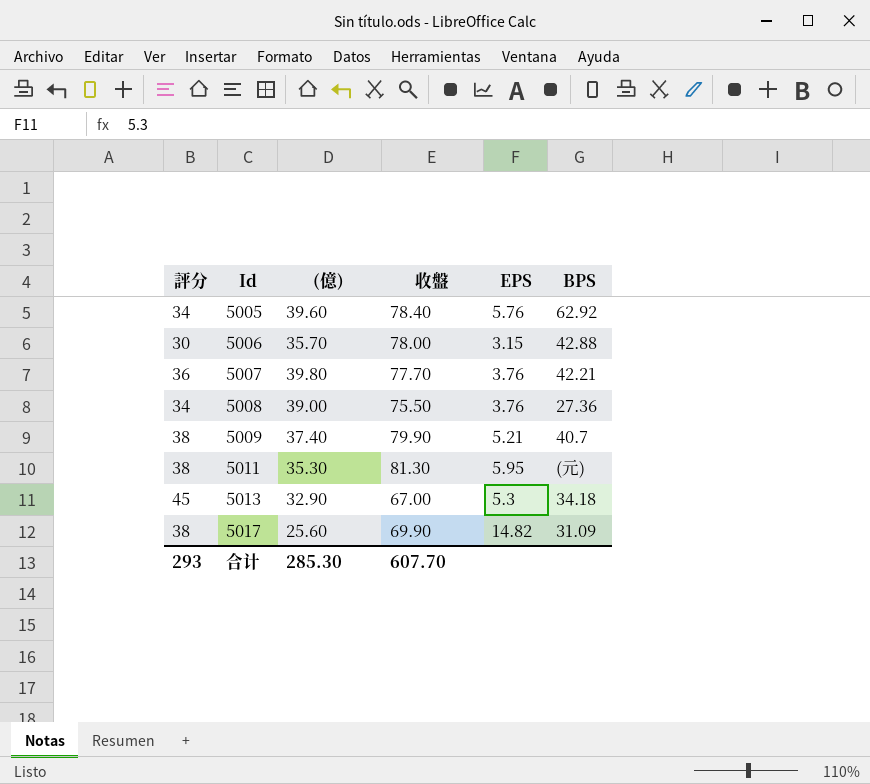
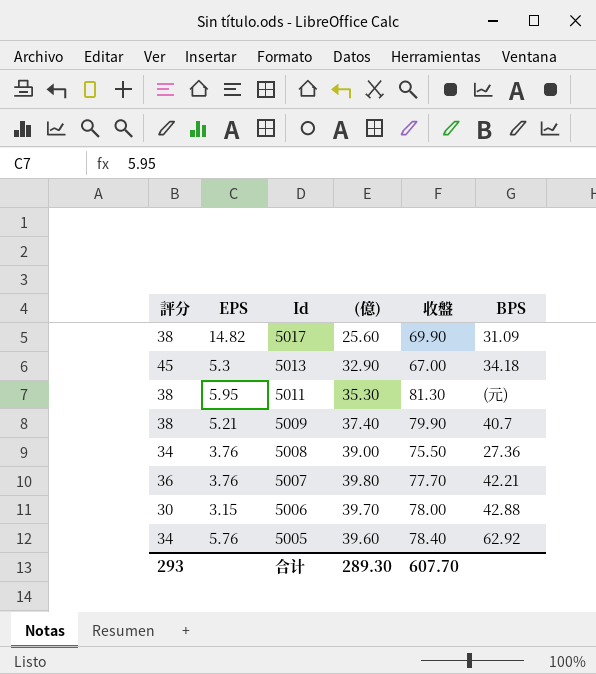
row order: Id ascending -> Id descending
column EPS | position: 5 -> 2
5006 | (億): 35.70 -> 39.70
合计 | (億): 285.30 -> 289.30

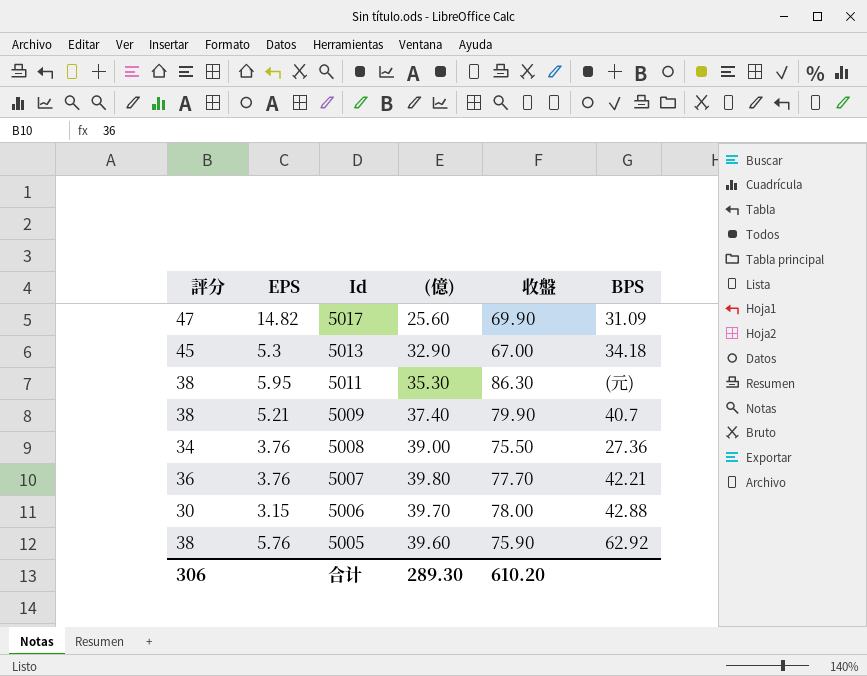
5017 | 評分: 38 -> 47
5011 | 收盤: 81.30 -> 86.30
5005 | 評分: 34 -> 38
5005 | 收盤: 78.40 -> 75.90
合计 | 評分: 293 -> 306
合计 | 收盤: 607.70 -> 610.20

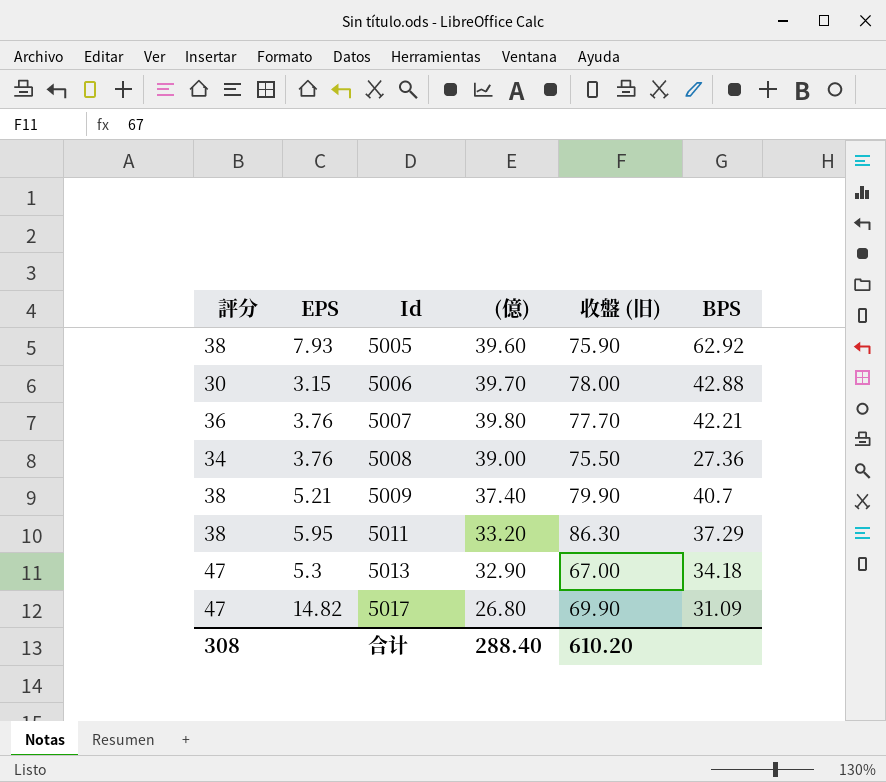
row order: Id descending -> Id ascending
column name: 收盤 -> 收盤 (旧)
5005 | EPS: 5.76 -> 7.93
5011 | (億): 35.30 -> 33.20
5011 | BPS: (元) -> 37.29
5013 | 評分: 45 -> 47
5017 | (億): 25.60 -> 26.80
合计 | 評分: 306 -> 308
合计 | (億): 289.30 -> 288.40

